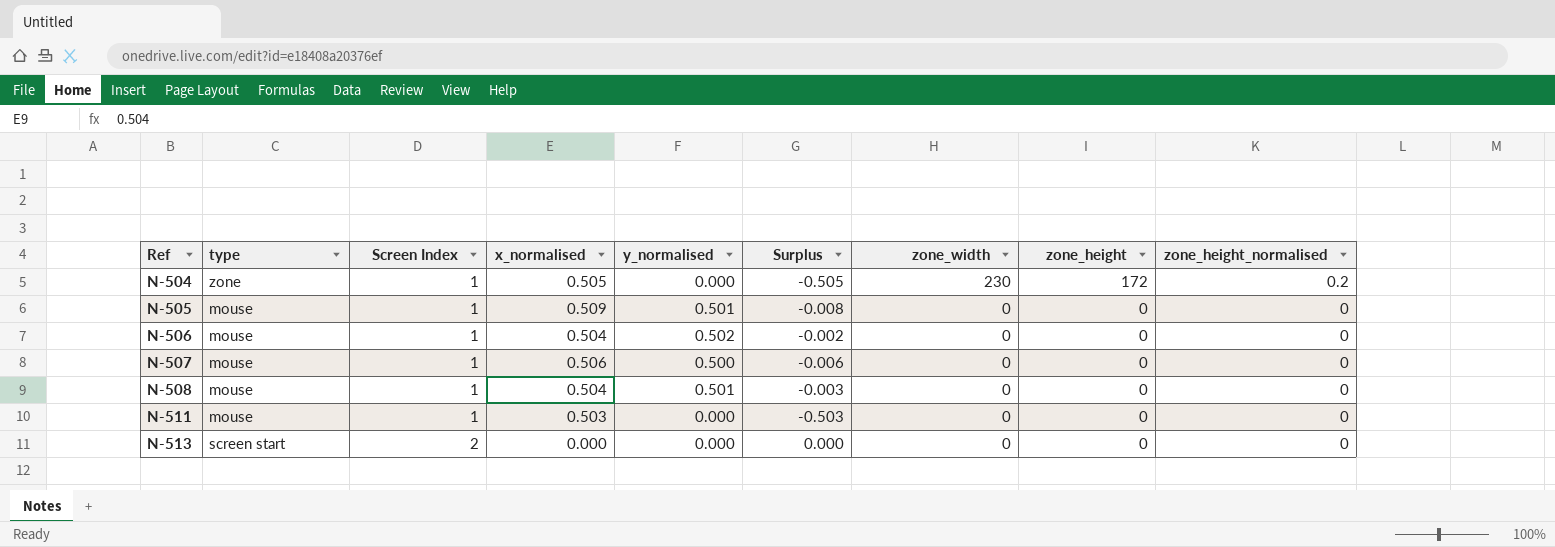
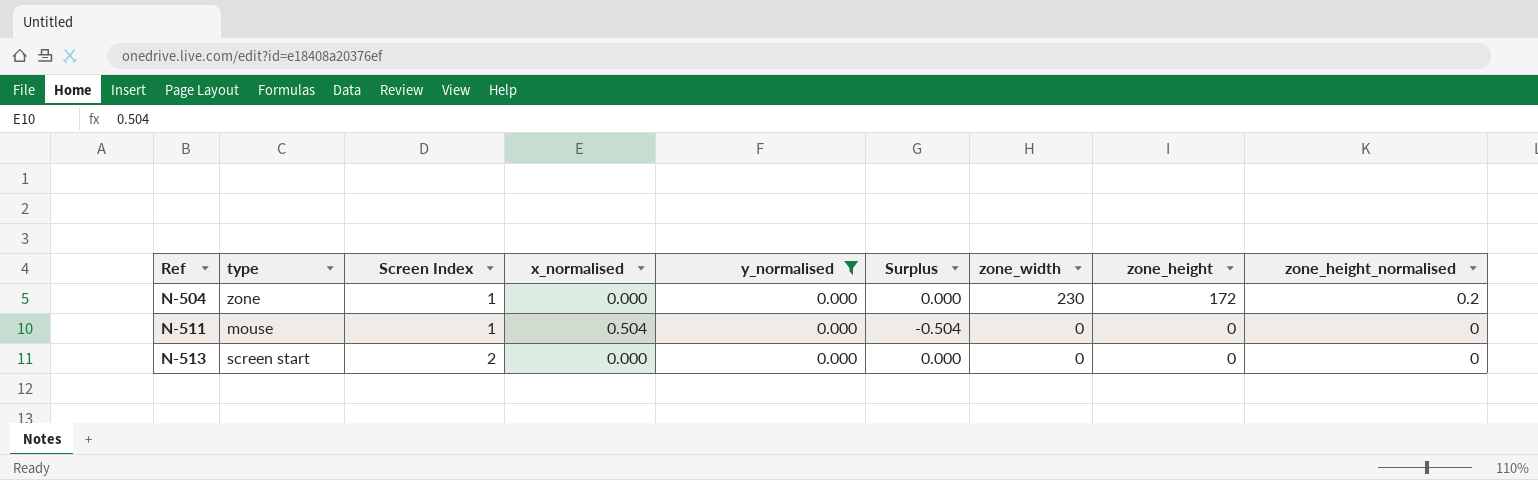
filter: none -> y_normalised = 0.000
N-504 | x_normalised: 0.505 -> 0.000
N-504 | Surplus: -0.505 -> 0.000
N-511 | x_normalised: 0.503 -> 0.504
N-511 | Surplus: -0.503 -> -0.504

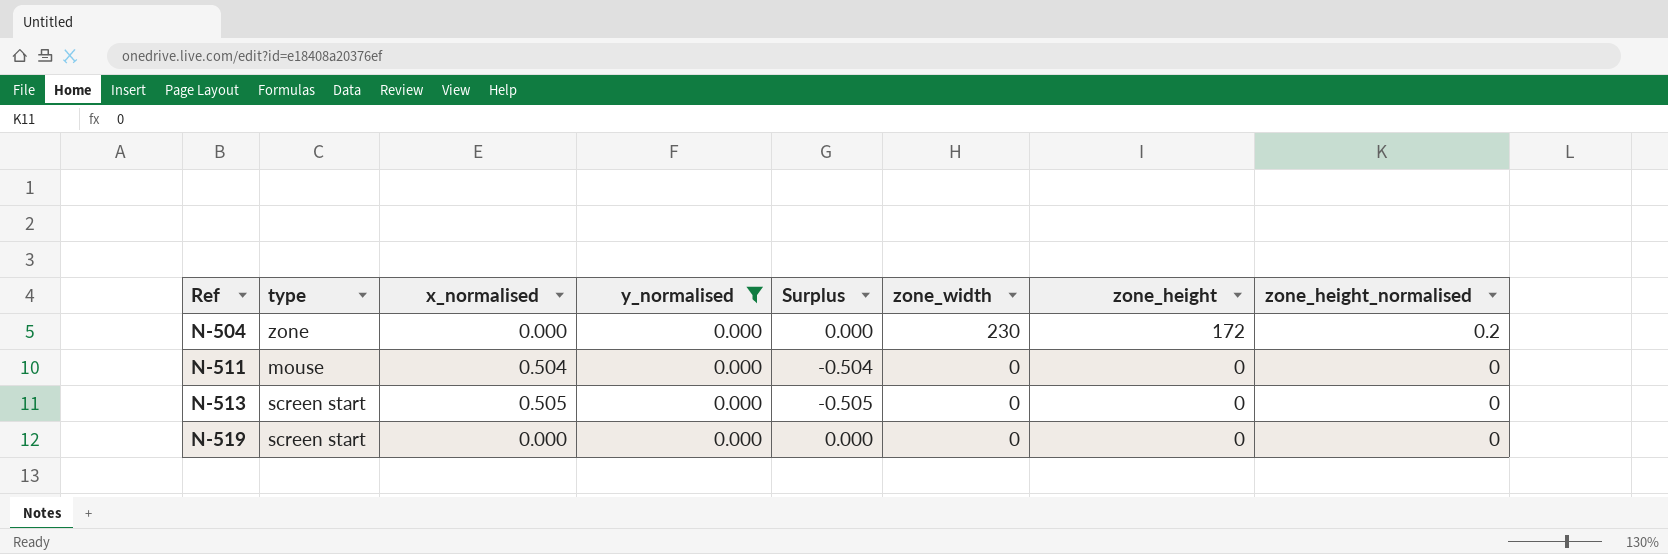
column Screen Index | position: 3 -> none
N-513 | x_normalised: 0.000 -> 0.505
N-513 | Surplus: 0.000 -> -0.505
row N-519: none -> screen start | 0.000 | 0.000 | 0.000 | 0 | 0 | 0

